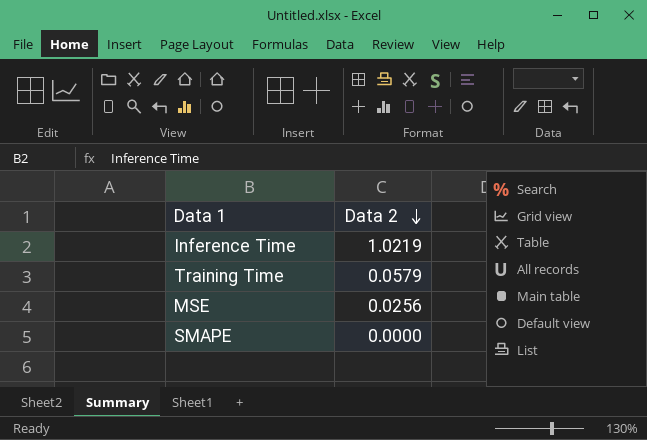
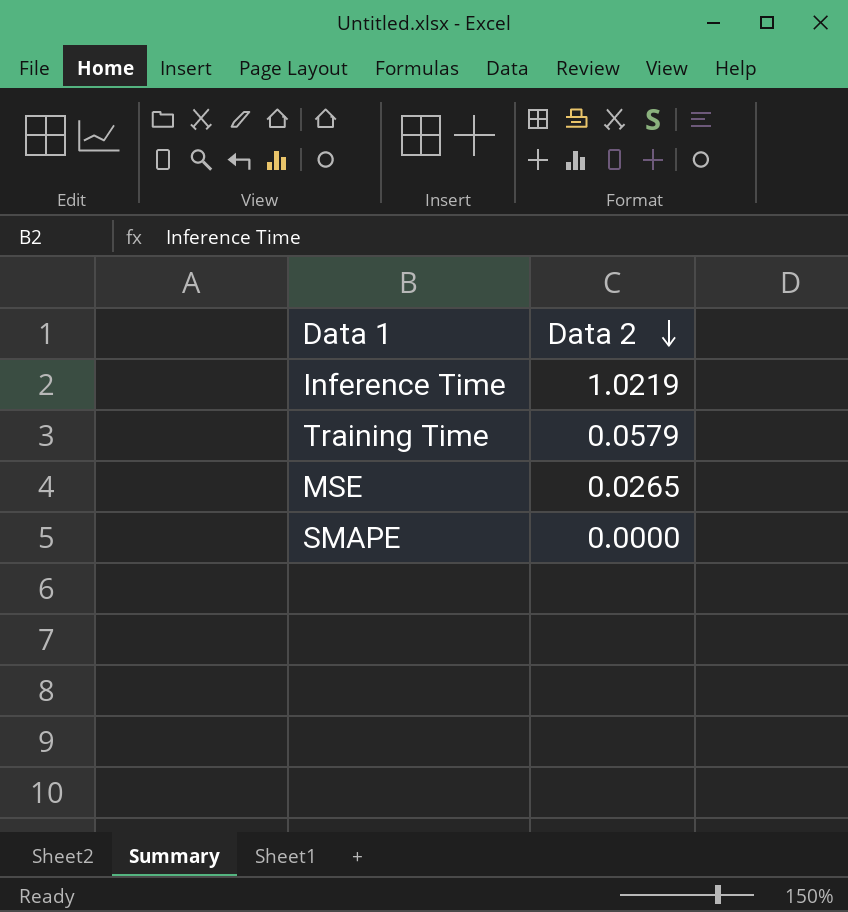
MSE | Data 2: 0.0256 -> 0.0265

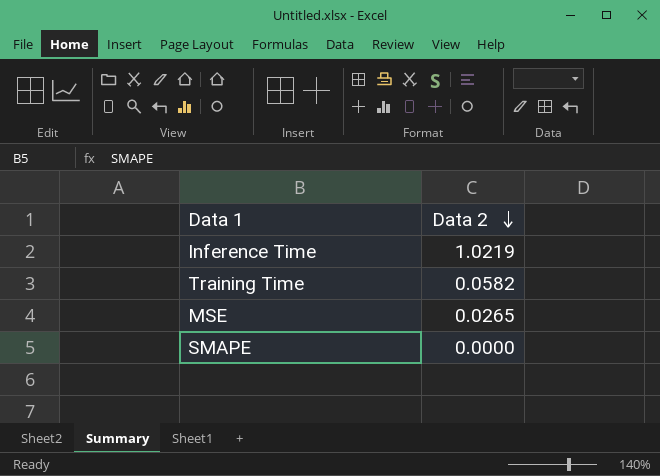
Training Time | Data 2: 0.0579 -> 0.0582

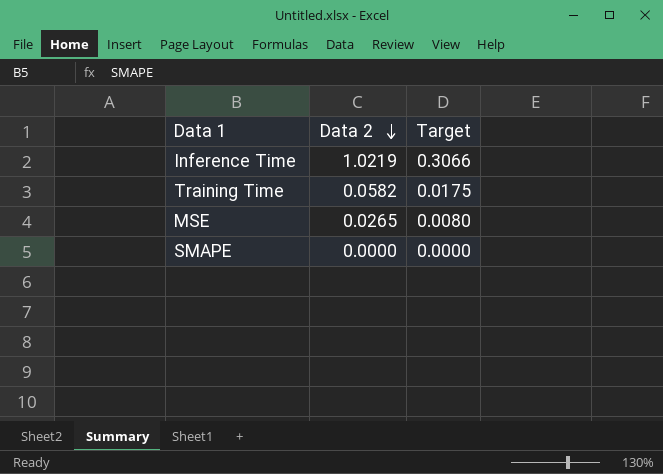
column Target | formula: none -> [Data 2] * 0.3

